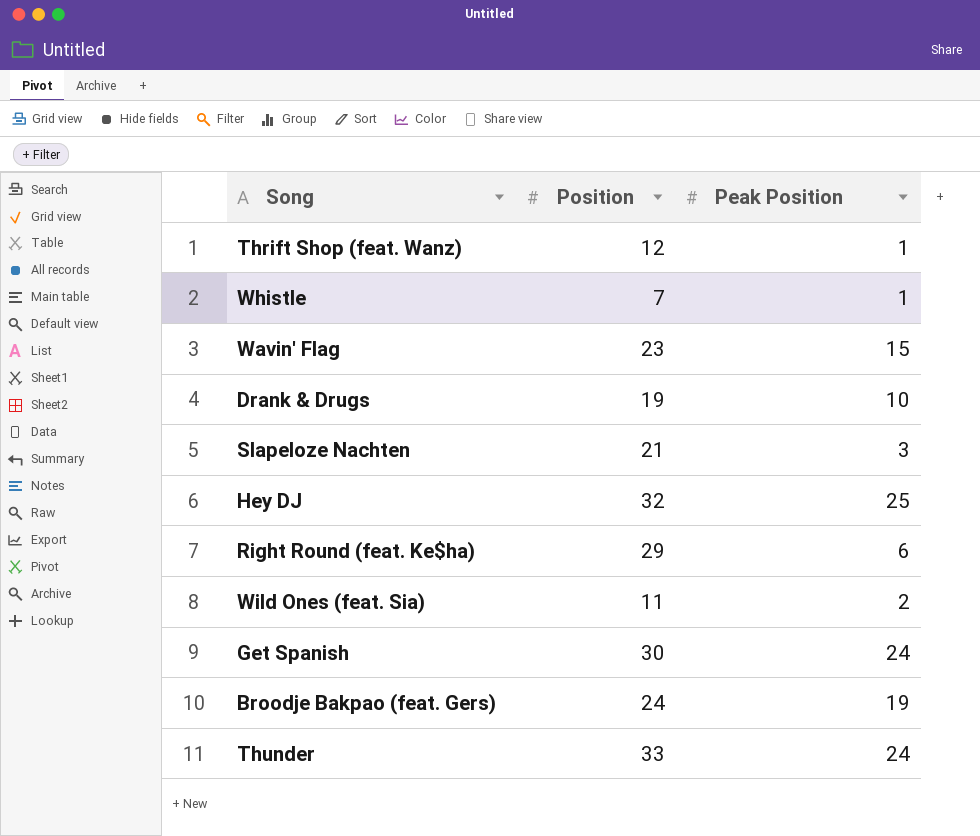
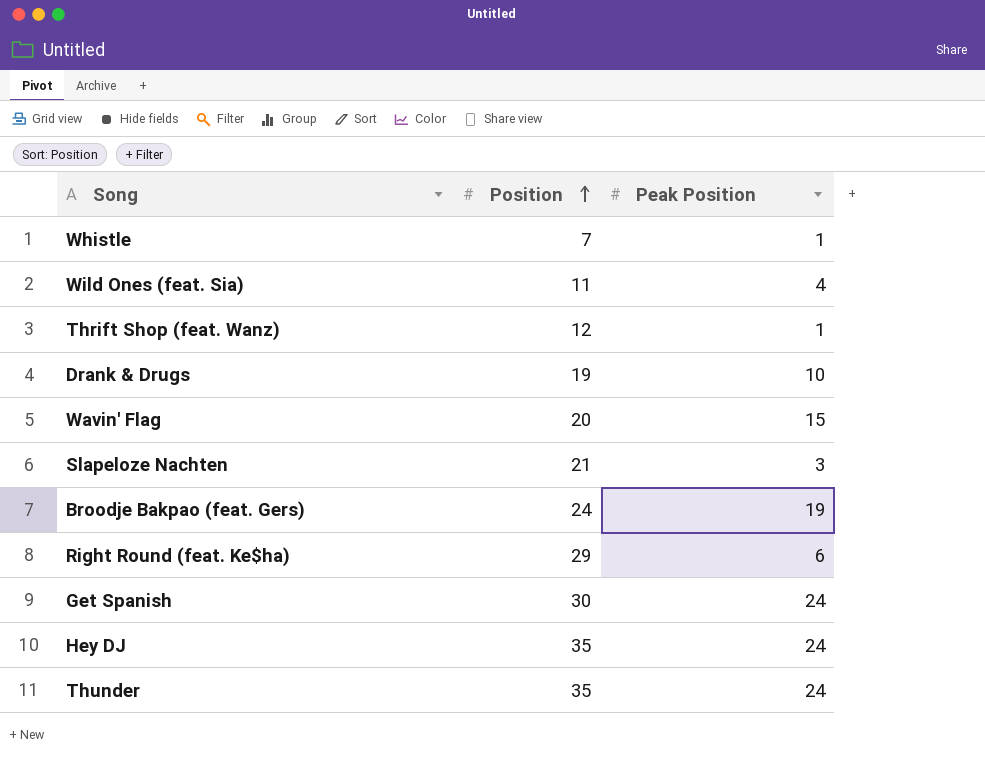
row order: none -> Position ascending
Wild Ones (feat. Sia) | Peak Position: 2 -> 4
Wavin' Flag | Position: 23 -> 20
Hey DJ | Position: 32 -> 35
Hey DJ | Peak Position: 25 -> 24
Thunder | Position: 33 -> 35

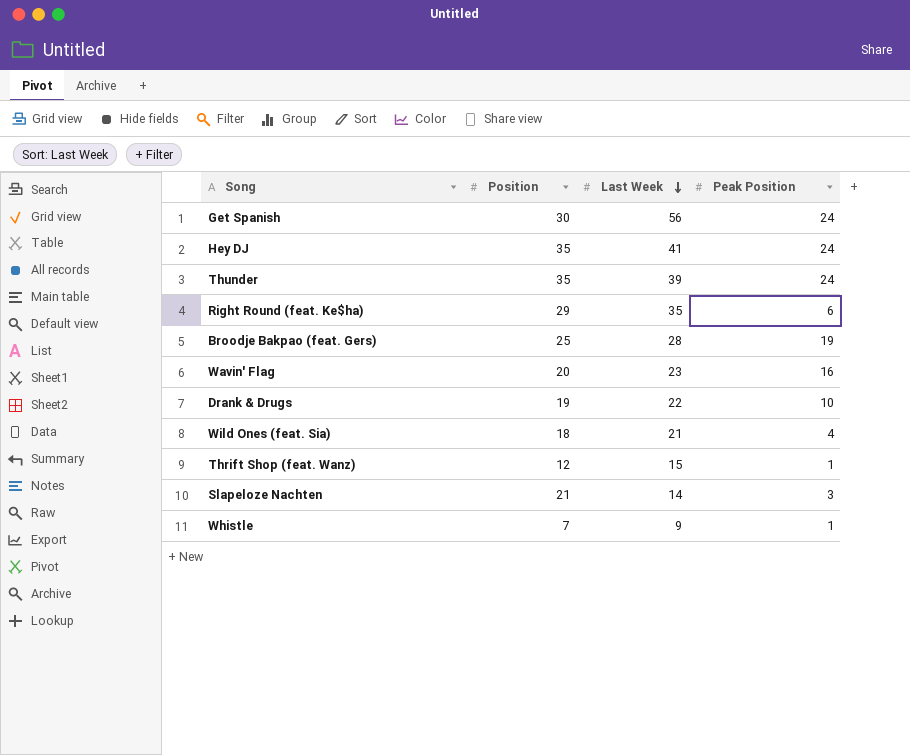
row order: Position ascending -> Last Week descending
column Last Week | position: none -> 3
Broodje Bakpao (feat. Gers) | Position: 24 -> 25
Wavin' Flag | Peak Position: 15 -> 16
Wild Ones (feat. Sia) | Position: 11 -> 18

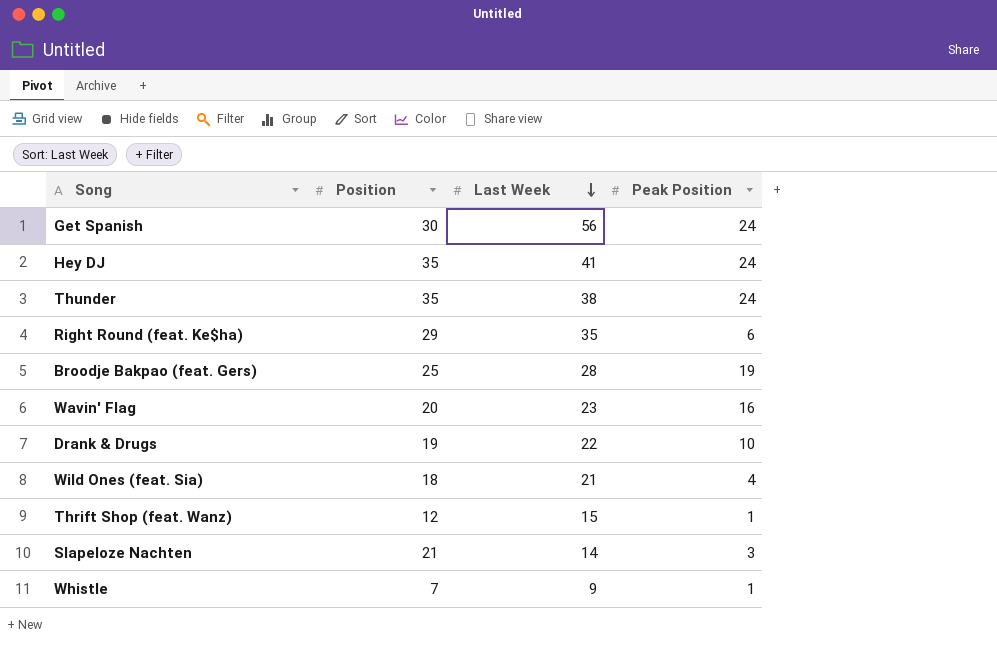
Thunder | Last Week: 39 -> 38

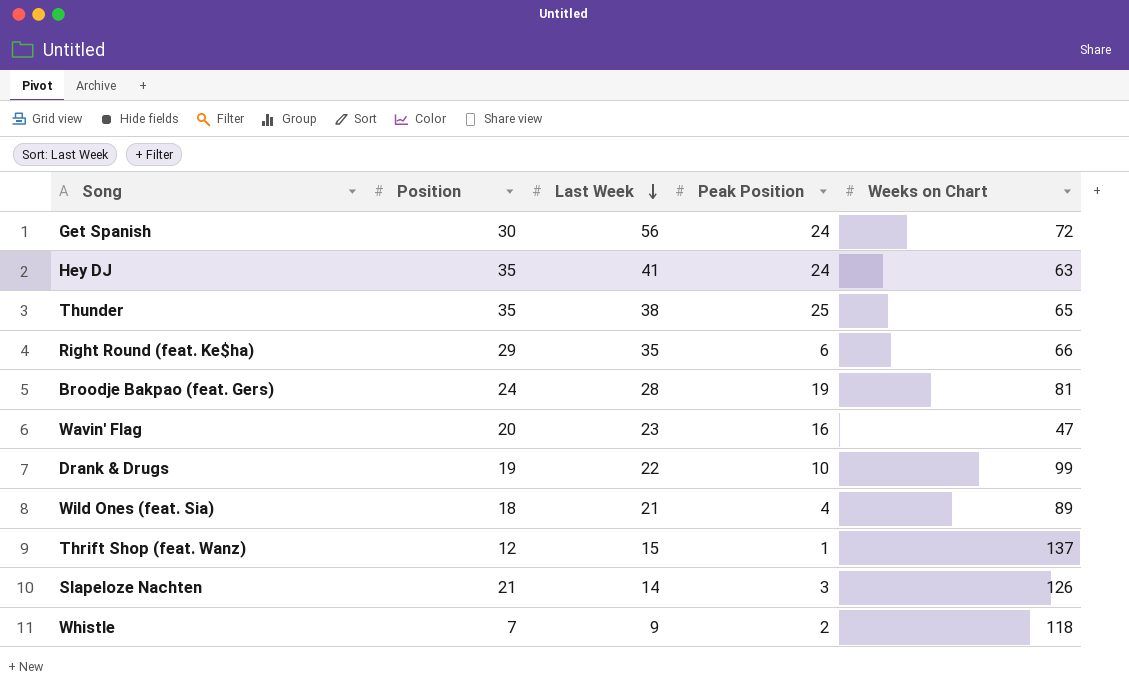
column Weeks on Chart | position: none -> 5
Thunder | Peak Position: 24 -> 25
Broodje Bakpao (feat. Gers) | Position: 25 -> 24
Whistle | Peak Position: 1 -> 2

